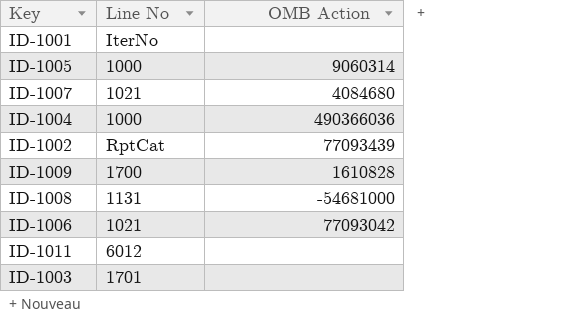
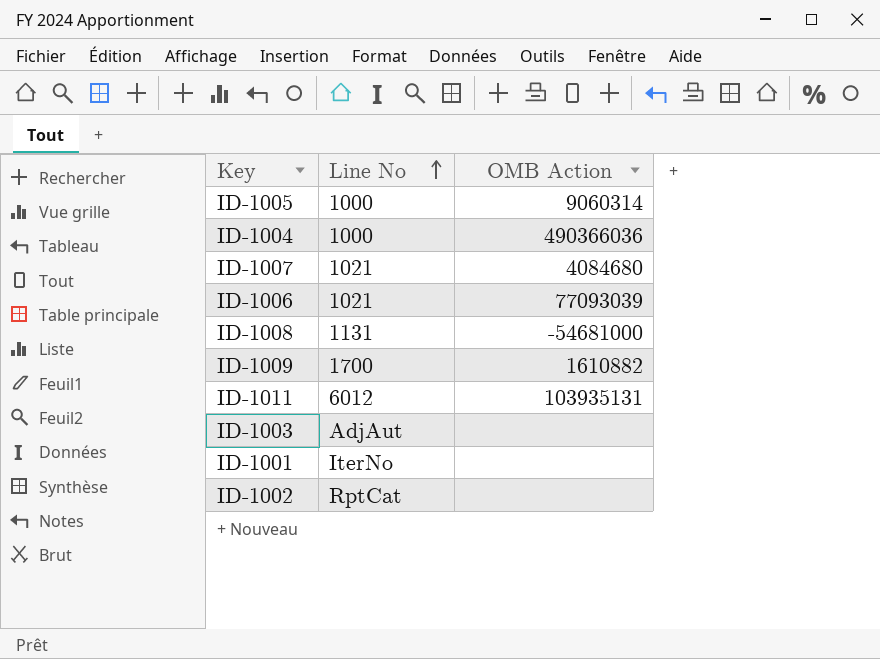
row order: none -> Line No ascending
ID-1006 | OMB Action: 77093042 -> 77093039
ID-1009 | OMB Action: 1610828 -> 1610882
ID-1011 | OMB Action: none -> 103935131
ID-1003 | Line No: 1701 -> AdjAut
ID-1002 | OMB Action: 77093439 -> none

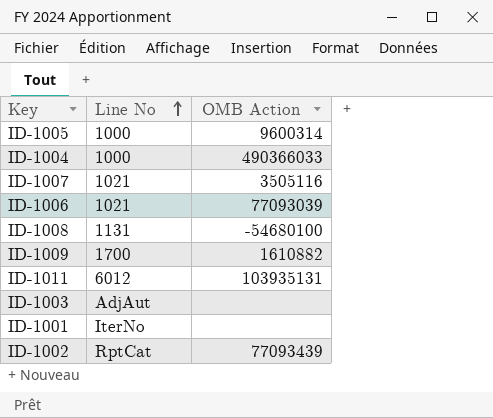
ID-1005 | OMB Action: 9060314 -> 9600314
ID-1004 | OMB Action: 490366036 -> 490366033
ID-1007 | OMB Action: 4084680 -> 3505116
ID-1008 | OMB Action: -54681000 -> -54680100
ID-1002 | OMB Action: none -> 77093439

